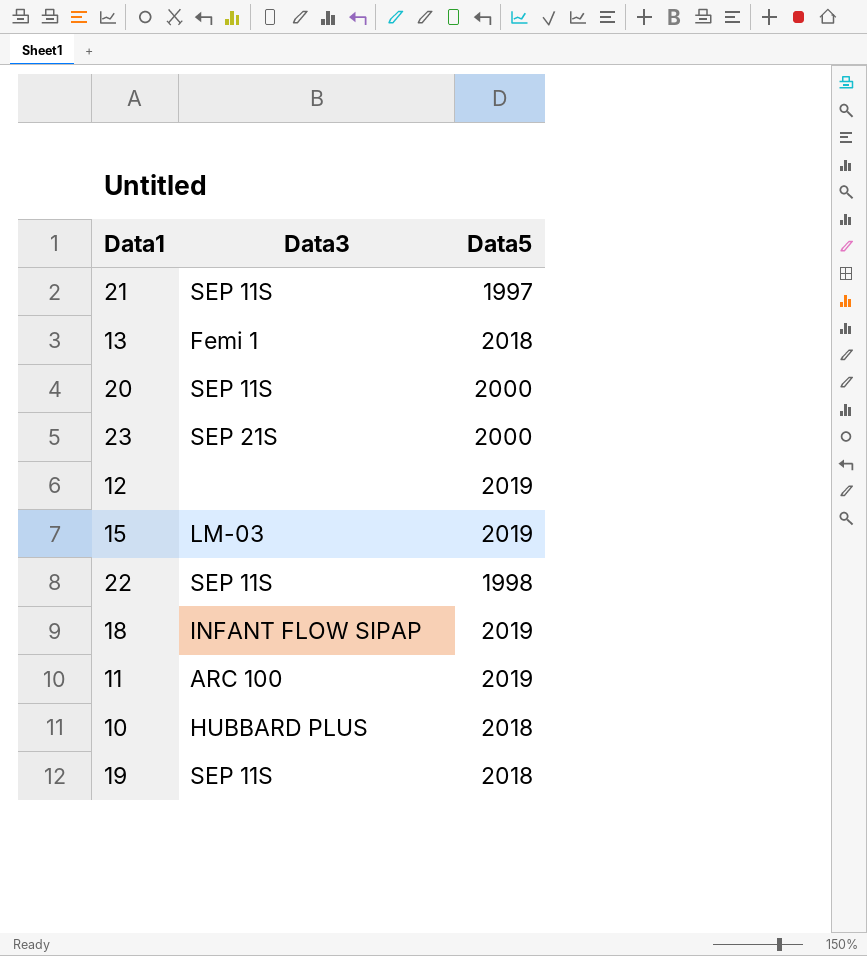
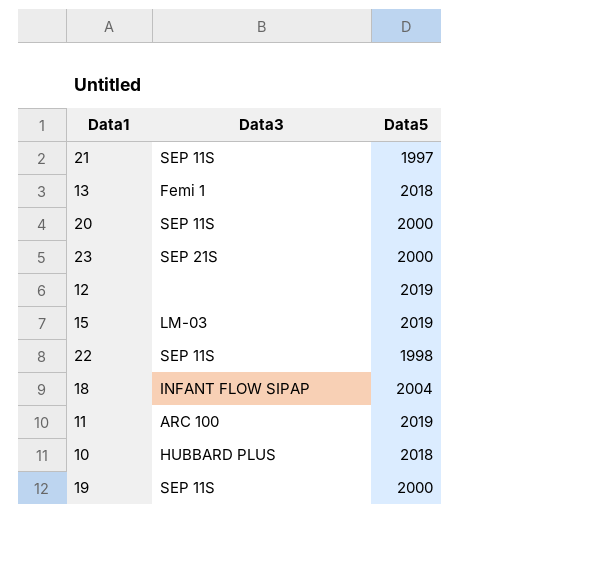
18 | Data5: 2019 -> 2004
19 | Data5: 2018 -> 2000

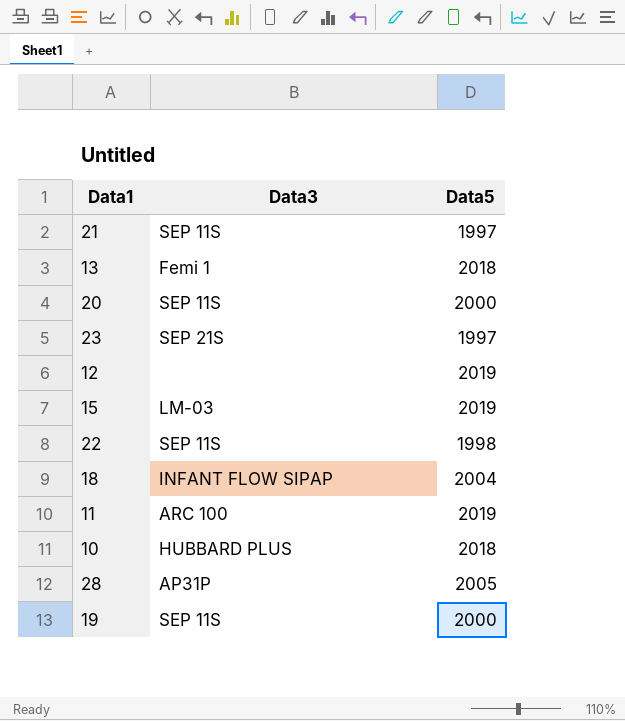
23 | Data5: 2000 -> 1997
row 28: none -> AP31P | 2005

